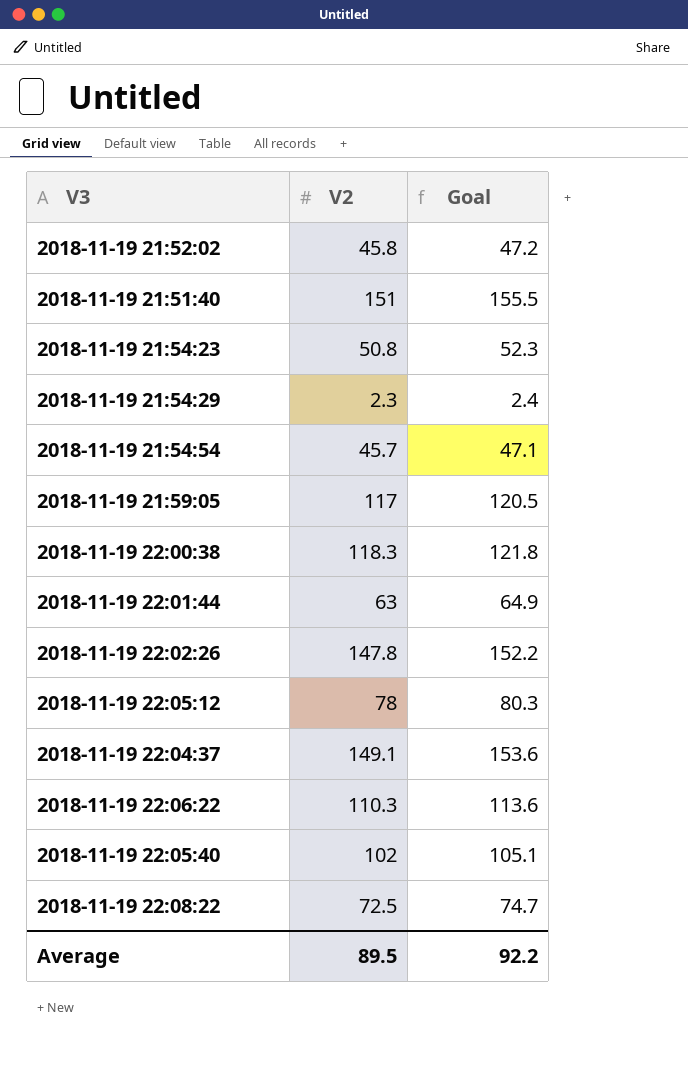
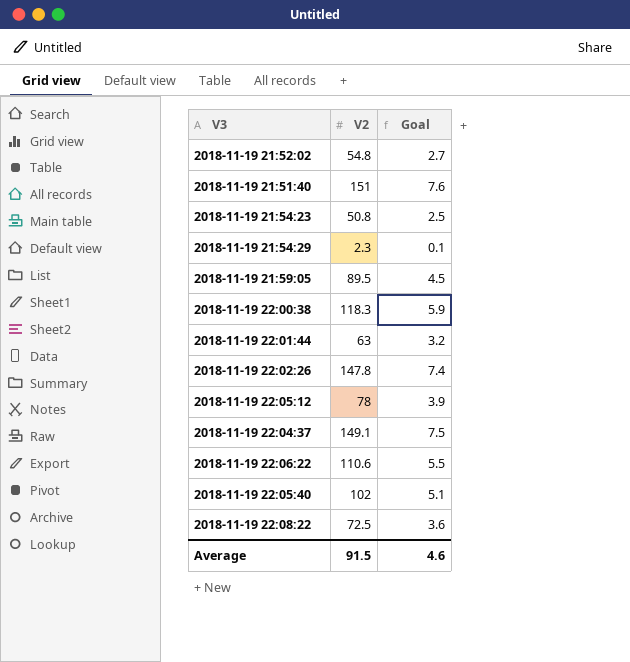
column Goal | formula: [V2] * 1.03 -> [V2] * 0.05
row 2018-11-19 21:54:54: 45.7 | 47.1 -> none
2018-11-19 21:52:02 | V2: 45.8 -> 54.8
2018-11-19 21:59:05 | V2: 117 -> 89.5
2018-11-19 22:06:22 | V2: 110.3 -> 110.6
Average | V2: 89.5 -> 91.5
Average | Goal: 92.2 -> 4.6

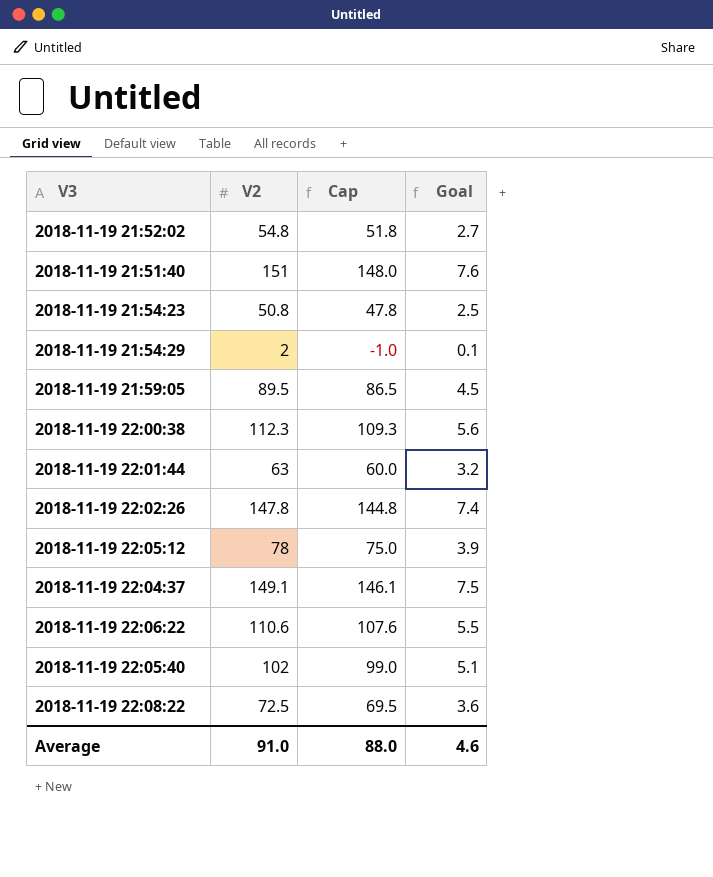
column Cap | formula: none -> [V2] - 3
2018-11-19 21:54:29 | V2: 2.3 -> 2
2018-11-19 22:00:38 | V2: 118.3 -> 112.3
2018-11-19 22:00:38 | Goal: 5.9 -> 5.6
Average | V2: 91.5 -> 91.0

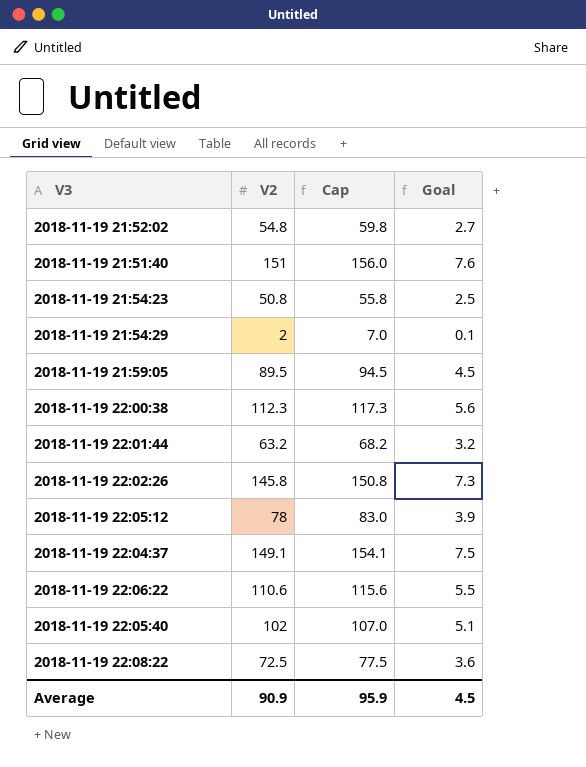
column Cap | formula: [V2] - 3 -> [V2] + 5
2018-11-19 22:01:44 | V2: 63 -> 63.2
2018-11-19 22:02:26 | V2: 147.8 -> 145.8
2018-11-19 22:02:26 | Goal: 7.4 -> 7.3
Average | V2: 91.0 -> 90.9
Average | Cap: 88.0 -> 95.9
Average | Goal: 4.6 -> 4.5

